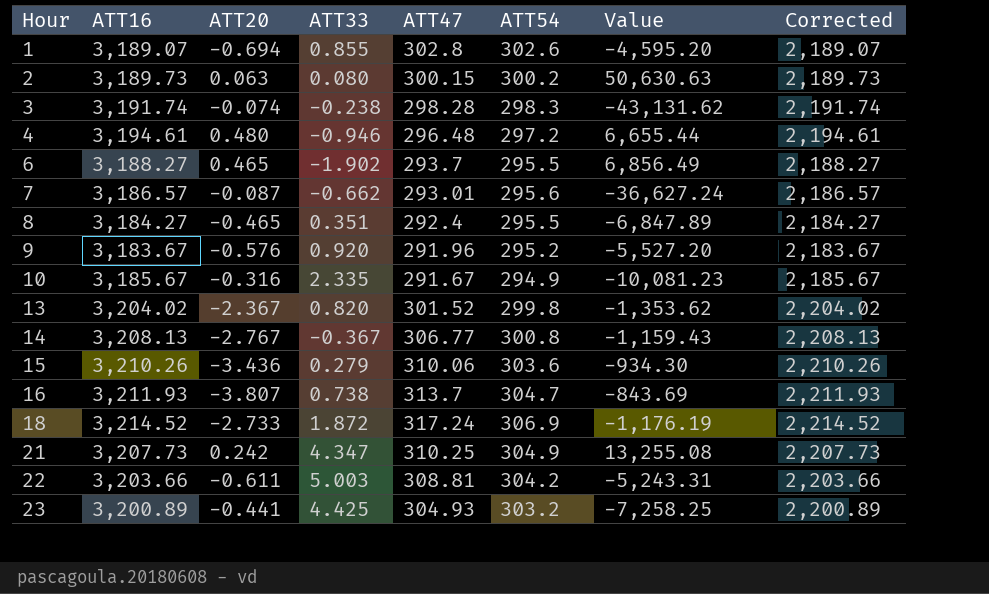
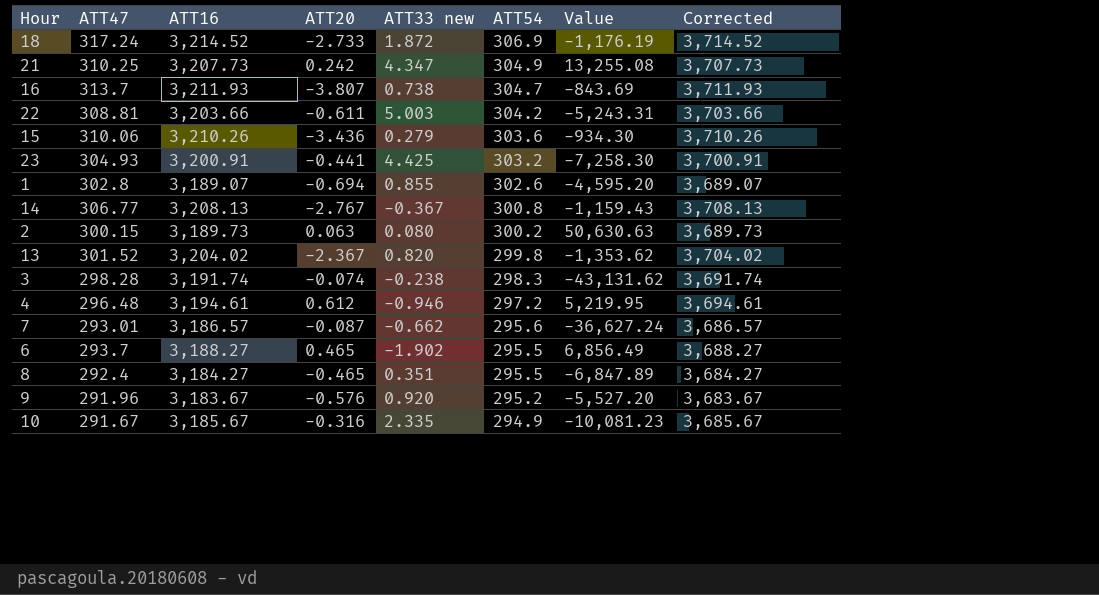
row order: Hour ascending -> ATT54 descending
column ATT47 | position: 5 -> 2
column name: ATT33 -> ATT33 new
column Corrected | formula: [ATT16] - 1000 -> [ATT16] + 500
23 | ATT16: 3,200.89 -> 3,200.91
23 | Value: -7,258.25 -> -7,258.30
4 | ATT20: 0.480 -> 0.612
4 | Value: 6,655.44 -> 5,219.95

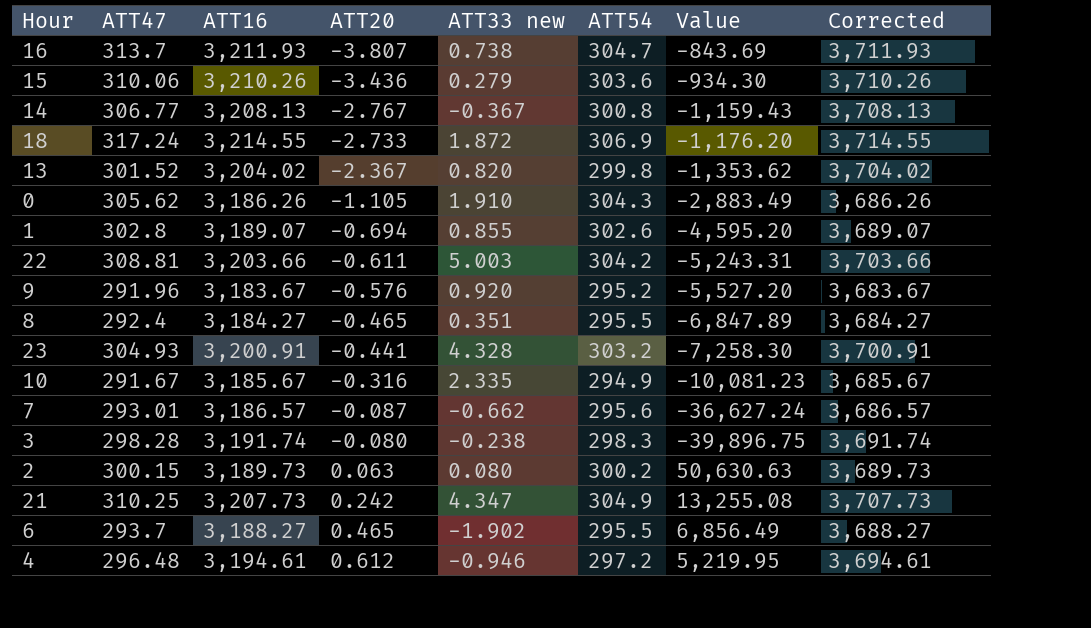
row order: ATT54 descending -> ATT20 ascending
18 | ATT16: 3,214.52 -> 3,214.55
18 | Value: -1,176.19 -> -1,176.20
18 | Corrected: 3,714.52 -> 3,714.55
row 0: none -> 305.62 | 3,186.26 | -1.105 | 1.910 | 304.3 | -2,883.49 | 3,686.26
23 | ATT33 new: 4.425 -> 4.328
3 | ATT20: -0.074 -> -0.080
3 | Value: -43,131.62 -> -39,896.75

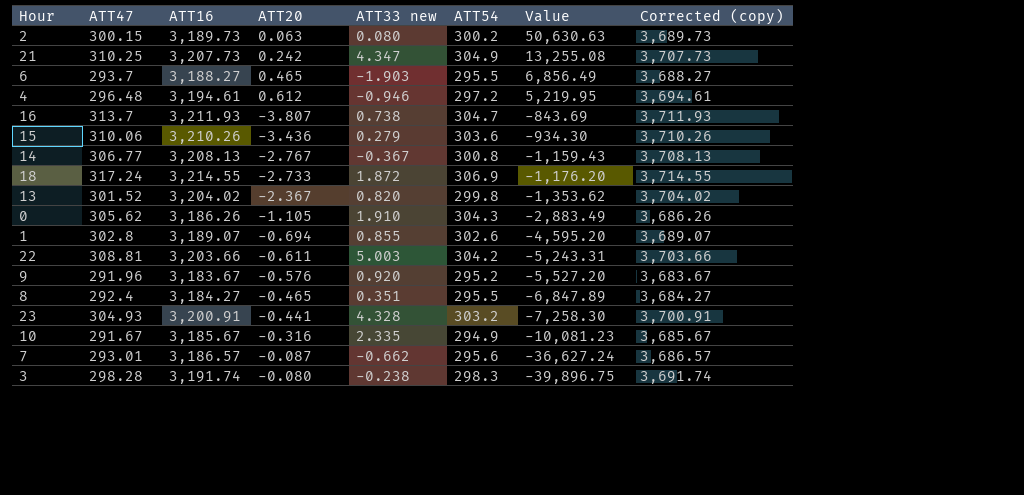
row order: ATT20 ascending -> Value descending
column name: Corrected -> Corrected (copy)
6 | ATT33 new: -1.902 -> -1.903

